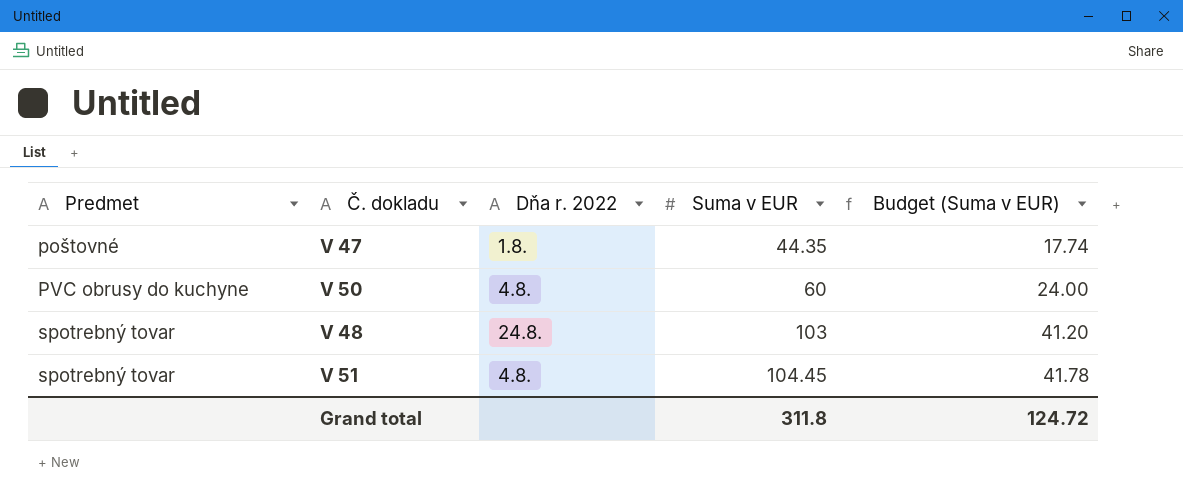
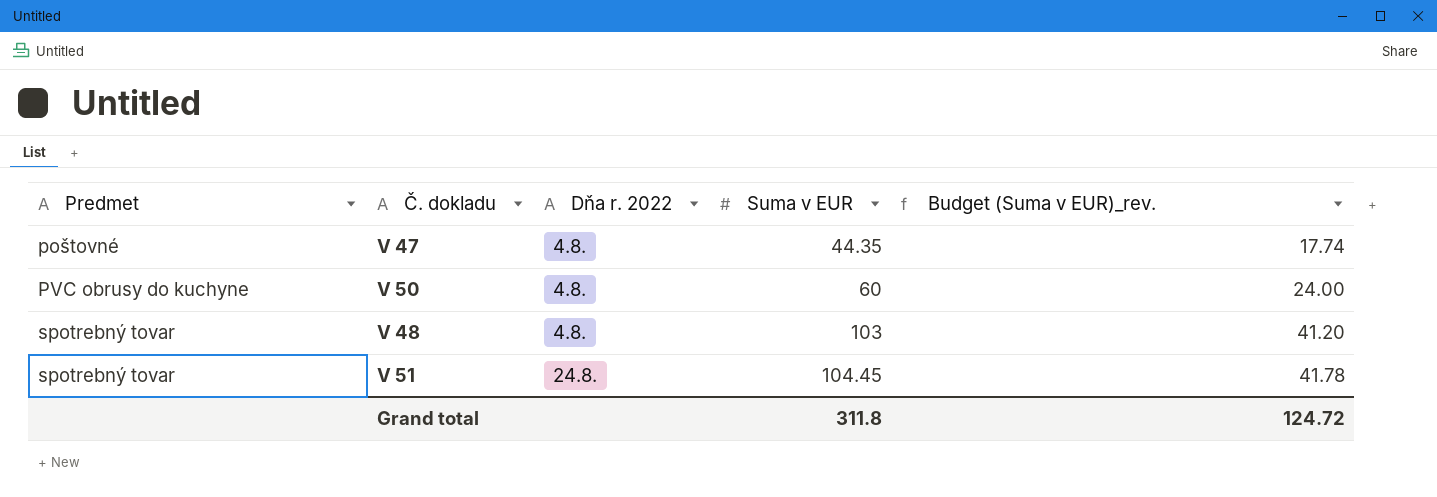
column name: Budget (Suma v EUR) -> Budget (Suma v EUR)_rev.
V 47 | Dňa r. 2022: 1.8. -> 4.8.
V 48 | Dňa r. 2022: 24.8. -> 4.8.
V 51 | Dňa r. 2022: 4.8. -> 24.8.

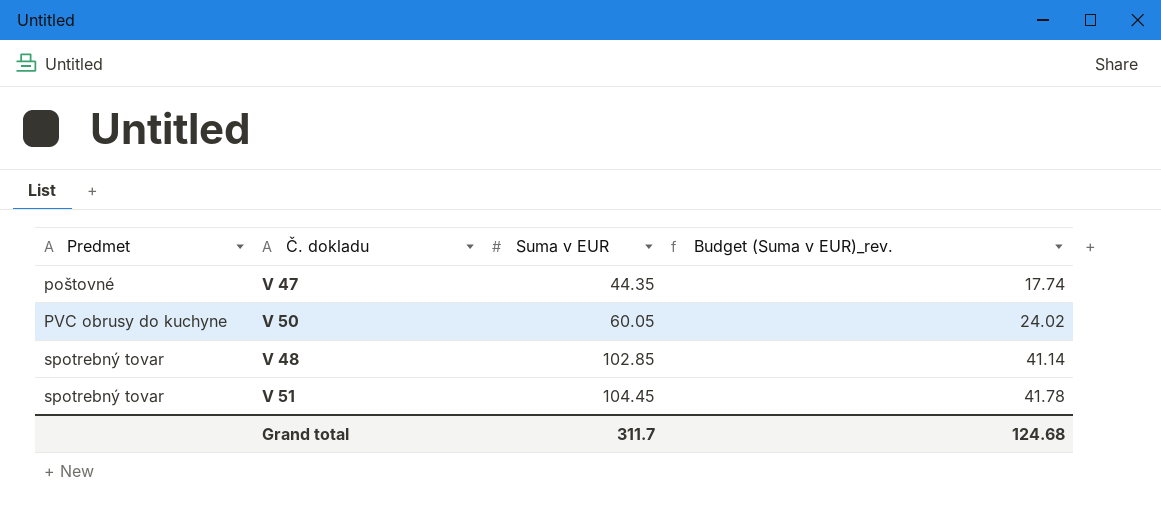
column Dňa r. 2022 | position: 3 -> none
V 50 | Suma v EUR: 60 -> 60.05
V 50 | Budget (Suma v EUR)_rev.: 24.00 -> 24.02
V 48 | Suma v EUR: 103 -> 102.85
V 48 | Budget (Suma v EUR)_rev.: 41.20 -> 41.14
Grand total | Suma v EUR: 311.8 -> 311.7
Grand total | Budget (Suma v EUR)_rev.: 124.72 -> 124.68

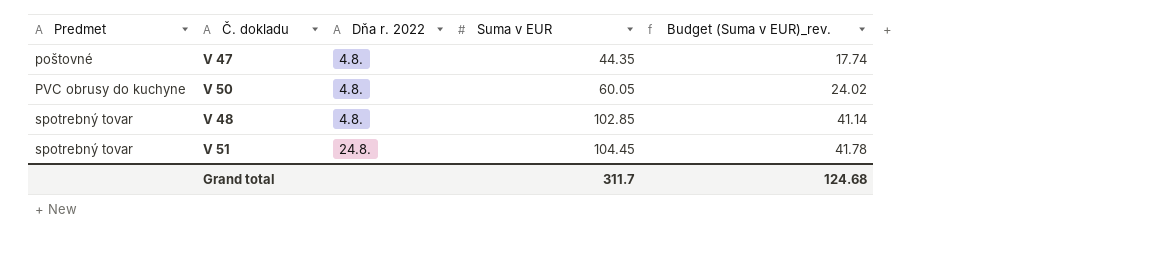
column Dňa r. 2022 | position: none -> 3

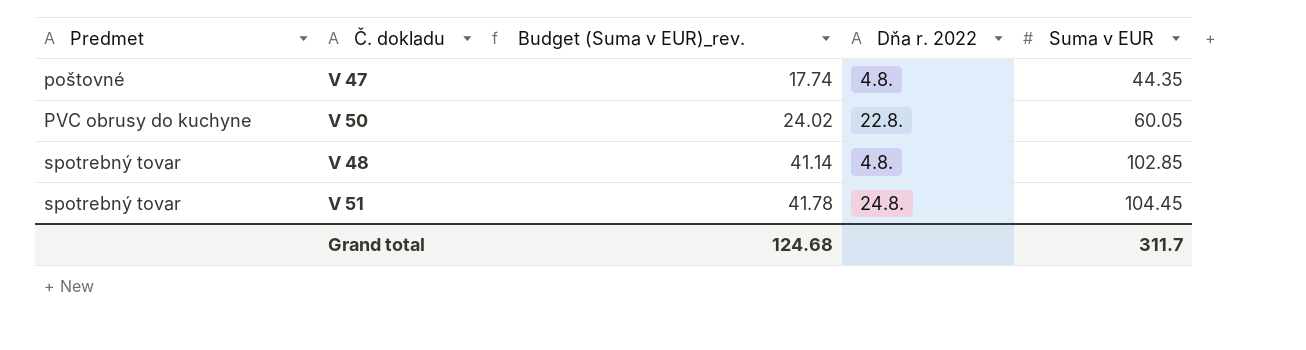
column Budget (Suma v EUR)_rev. | position: 5 -> 3
V 50 | Dňa r. 2022: 4.8. -> 22.8.

